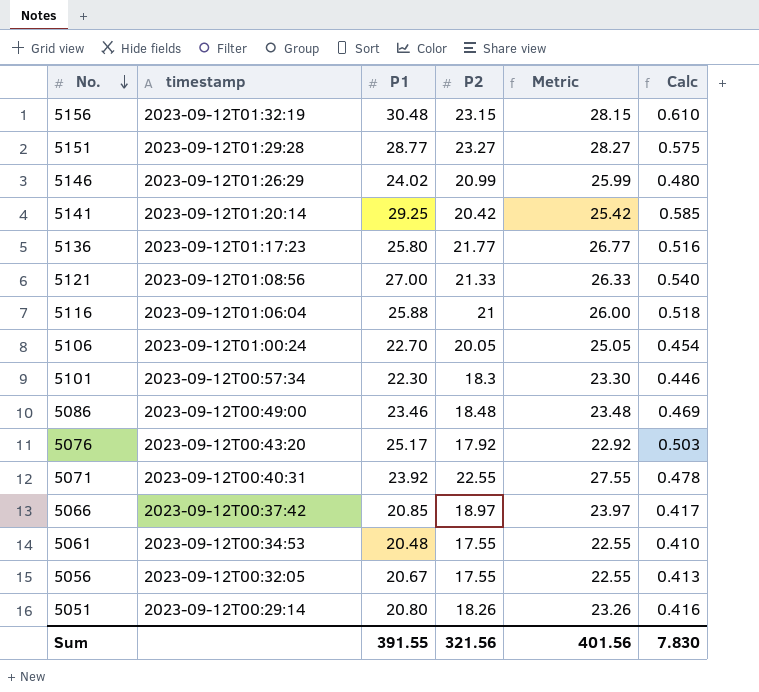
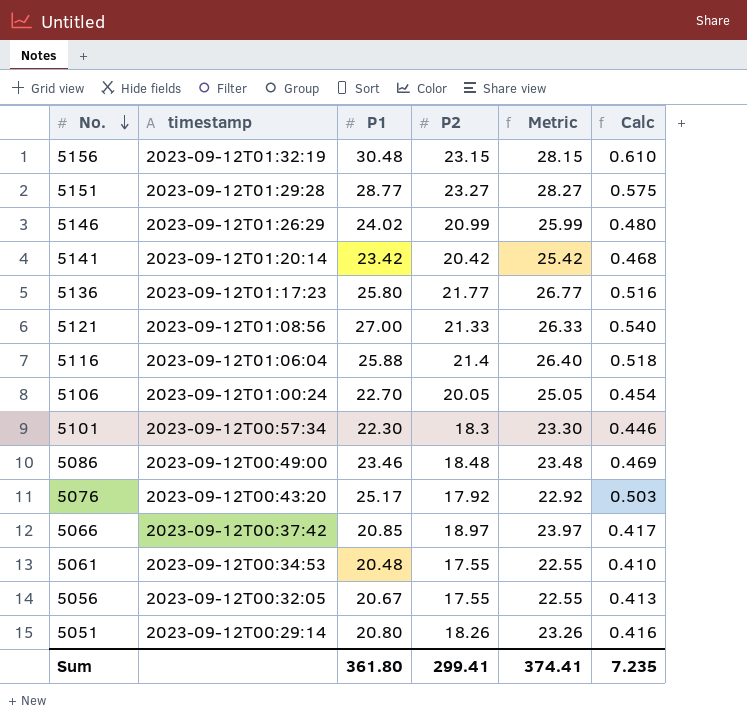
row 5071: 2023-09-12T00:40:31 | 23.92 | 22.55 | 27.55 | 0.478 -> none
5141 | P1: 29.25 -> 23.42
5141 | Calc: 0.585 -> 0.468
5116 | P2: 21 -> 21.4
5116 | Metric: 26.00 -> 26.40
Sum | P1: 391.55 -> 361.80
Sum | P2: 321.56 -> 299.41
Sum | Metric: 401.56 -> 374.41
Sum | Calc: 7.830 -> 7.235

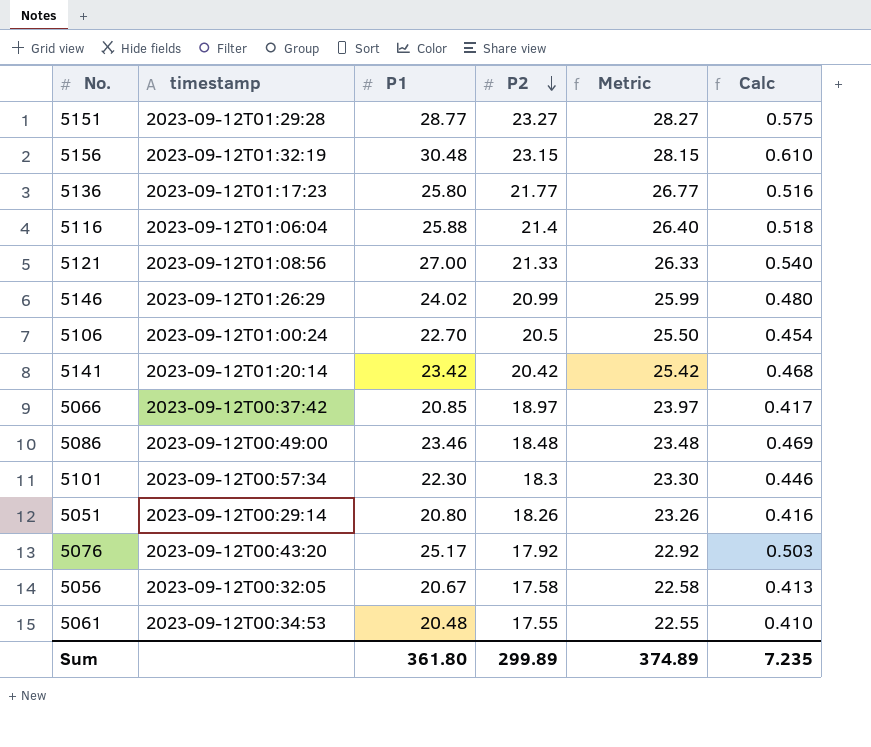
row order: No. descending -> P2 descending
5106 | P2: 20.05 -> 20.5
5106 | Metric: 25.05 -> 25.50
5056 | P2: 17.55 -> 17.58
5056 | Metric: 22.55 -> 22.58
Sum | P2: 299.41 -> 299.89
Sum | Metric: 374.41 -> 374.89

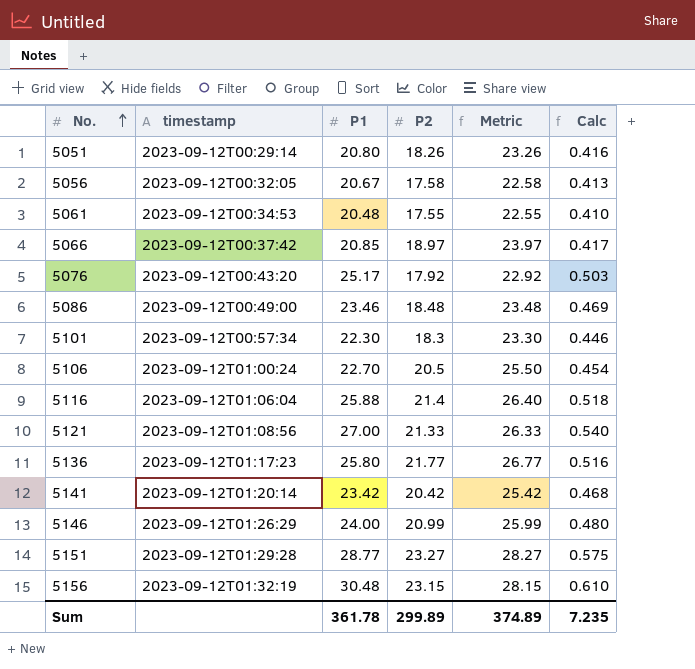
row order: P2 descending -> No. ascending
5146 | P1: 24.02 -> 24.00
Sum | P1: 361.80 -> 361.78

